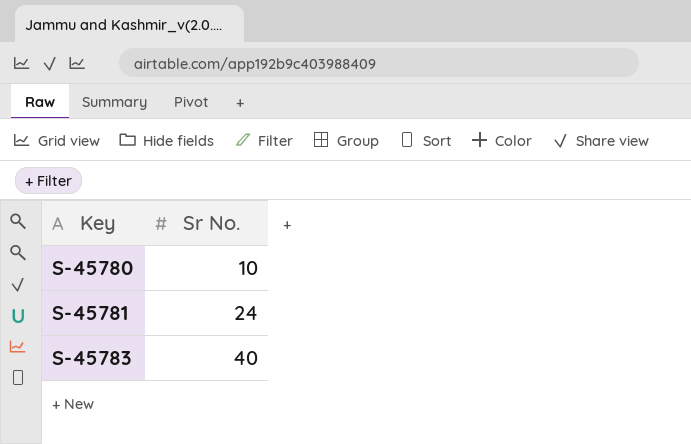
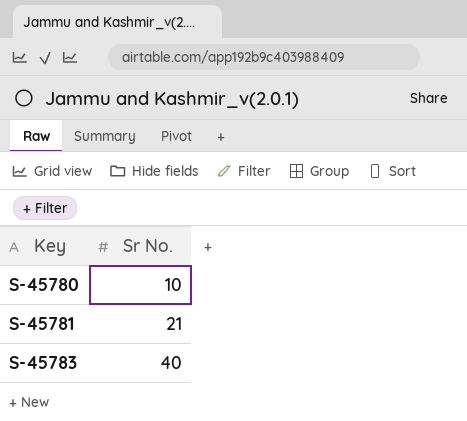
S-45781 | Sr No.: 24 -> 21

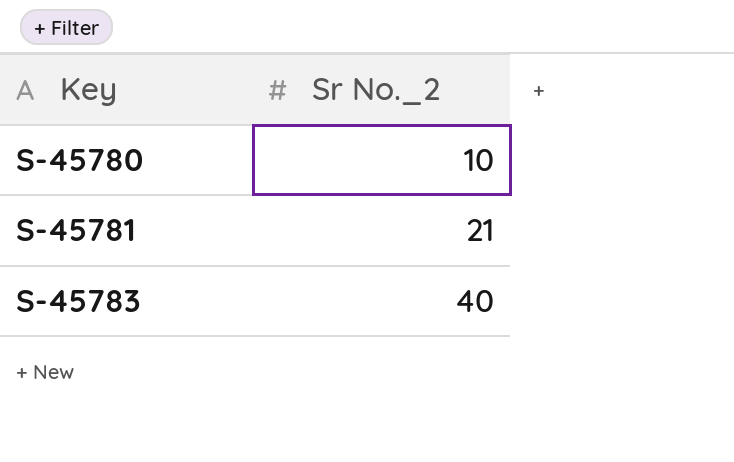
column name: Sr No. -> Sr No._2

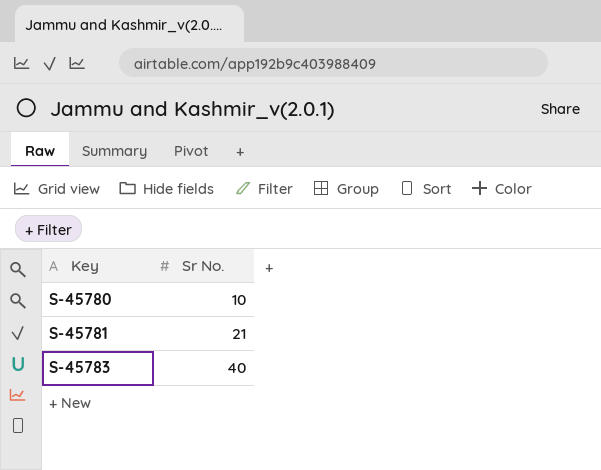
column name: Sr No._2 -> Sr No.

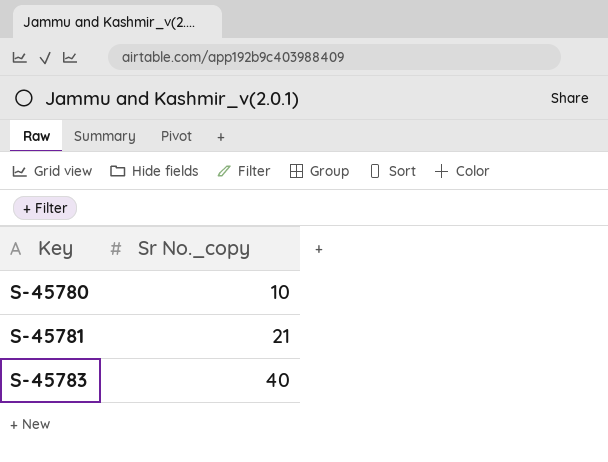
column name: Sr No. -> Sr No._copy

